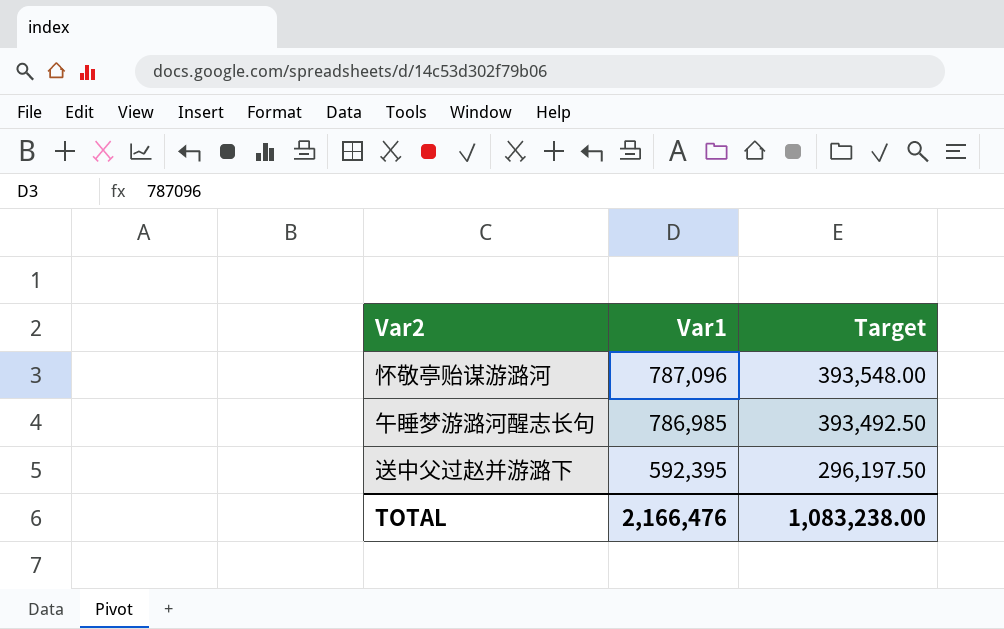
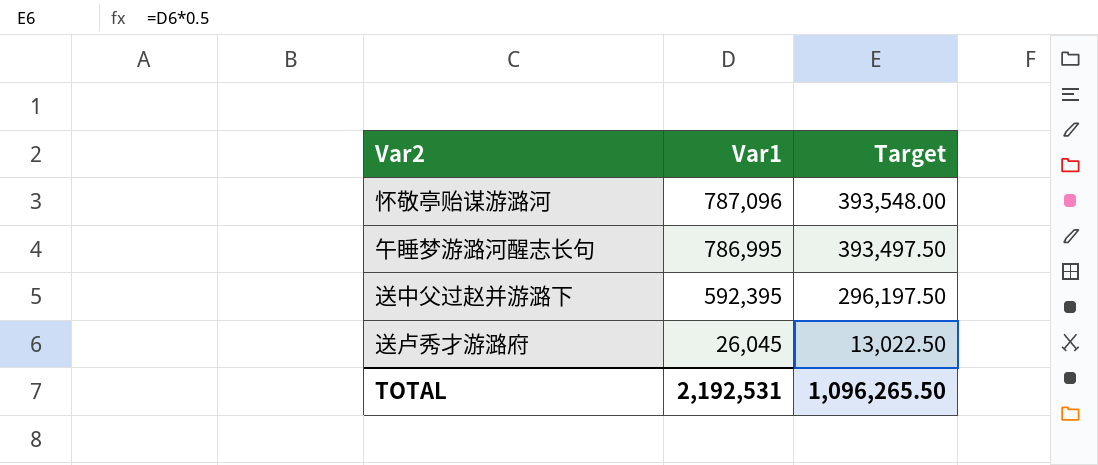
午睡梦游潞河醒志长句 | Var1: 786,985 -> 786,995
午睡梦游潞河醒志长句 | Target: 393,492.50 -> 393,497.50
row 送卢秀才游潞府: none -> 26,045 | 13,022.50
TOTAL | Var1: 2,166,476 -> 2,192,531
TOTAL | Target: 1,083,238.00 -> 1,096,265.50

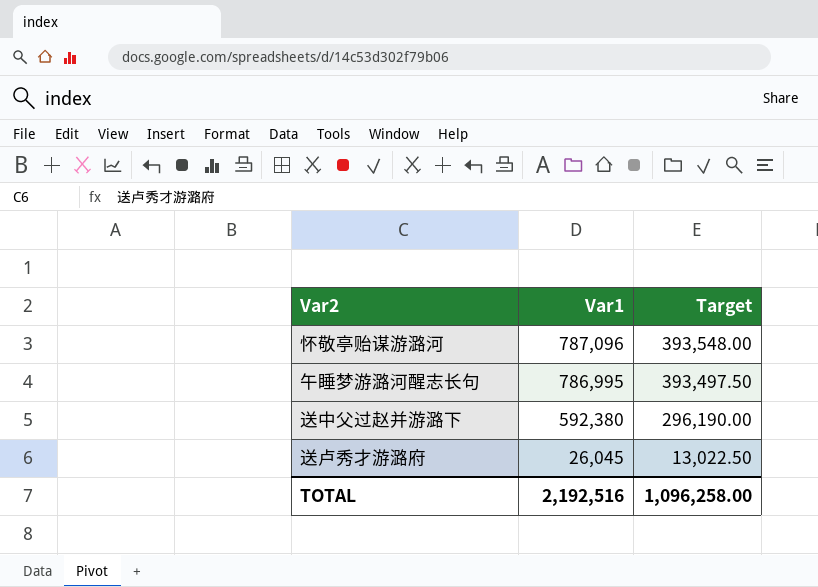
送中父过赵并游潞下 | Var1: 592,395 -> 592,380
送中父过赵并游潞下 | Target: 296,197.50 -> 296,190.00
TOTAL | Var1: 2,192,531 -> 2,192,516
TOTAL | Target: 1,096,265.50 -> 1,096,258.00

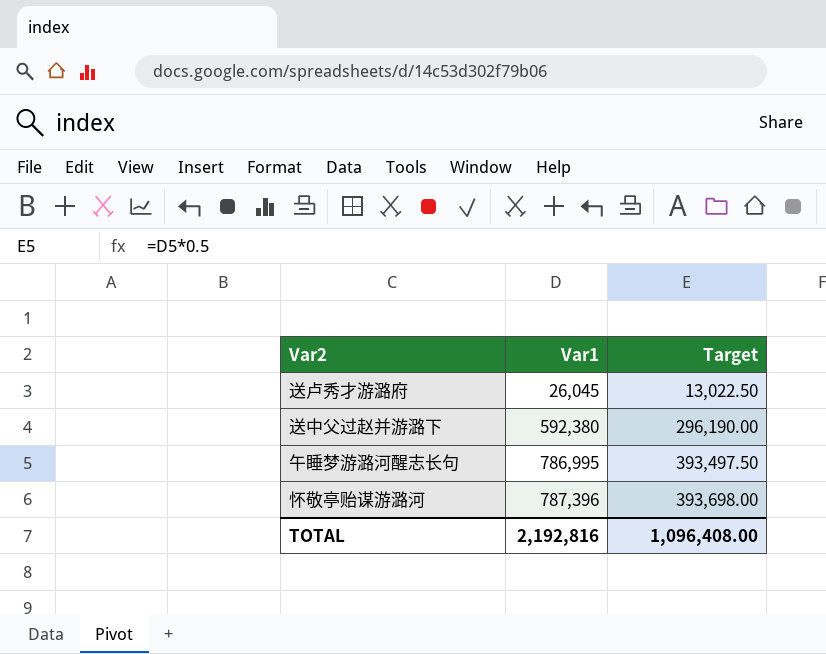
row order: Var1 descending -> Var1 ascending
怀敬亭贻谋游潞河 | Var1: 787,096 -> 787,396
怀敬亭贻谋游潞河 | Target: 393,548.00 -> 393,698.00
TOTAL | Var1: 2,192,516 -> 2,192,816
TOTAL | Target: 1,096,258.00 -> 1,096,408.00

